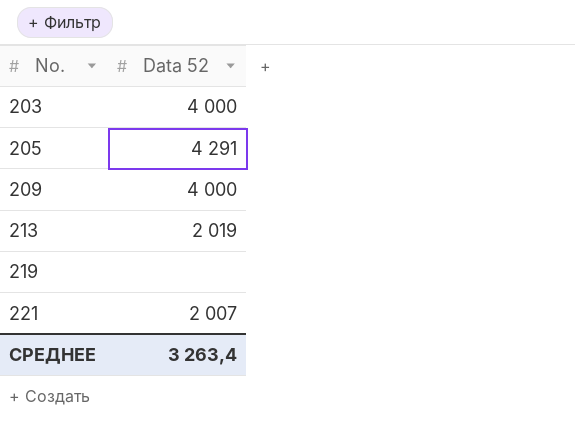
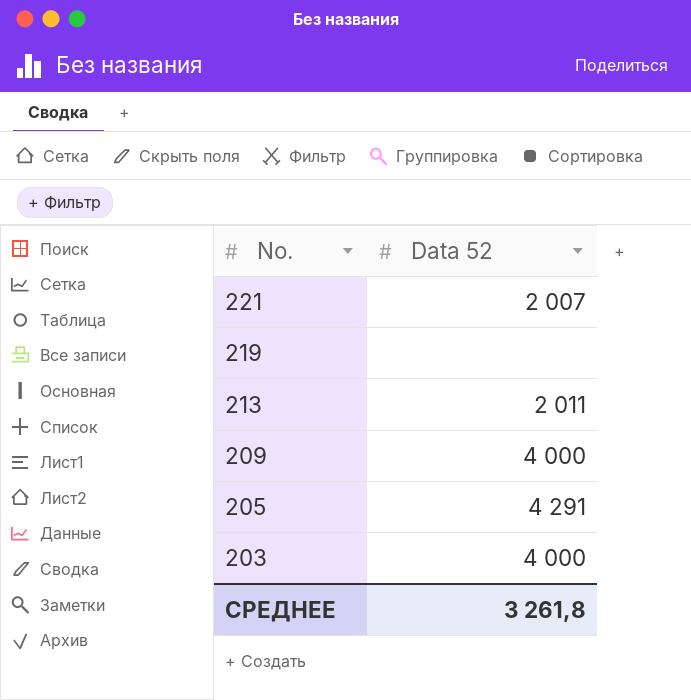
row order: No. ascending -> No. descending
213 | Data 52: 2 019 -> 2 011
СРЕДНЕЕ | Data 52: 3 263,4 -> 3 261,8

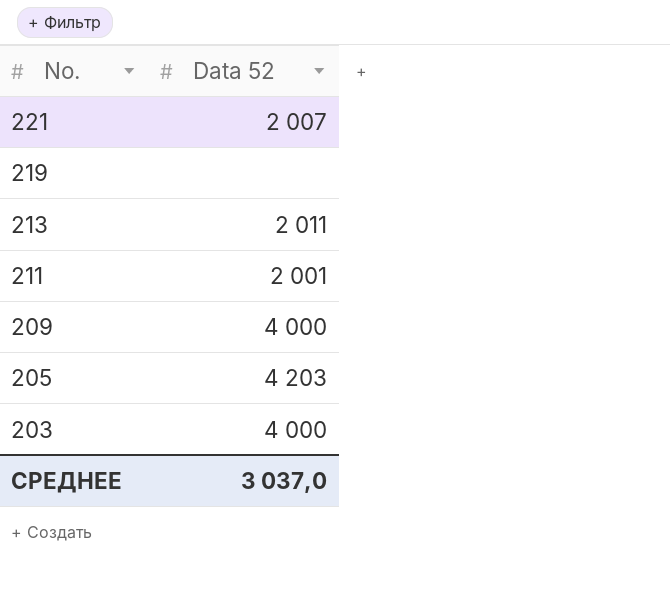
row 211: none -> 2 001
205 | Data 52: 4 291 -> 4 203
СРЕДНЕЕ | Data 52: 3 261,8 -> 3 037,0

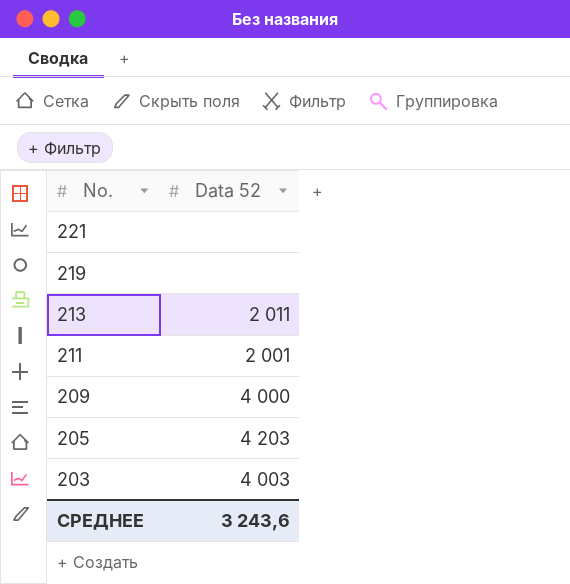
221 | Data 52: 2 007 -> none
203 | Data 52: 4 000 -> 4 003
СРЕДНЕЕ | Data 52: 3 037,0 -> 3 243,6

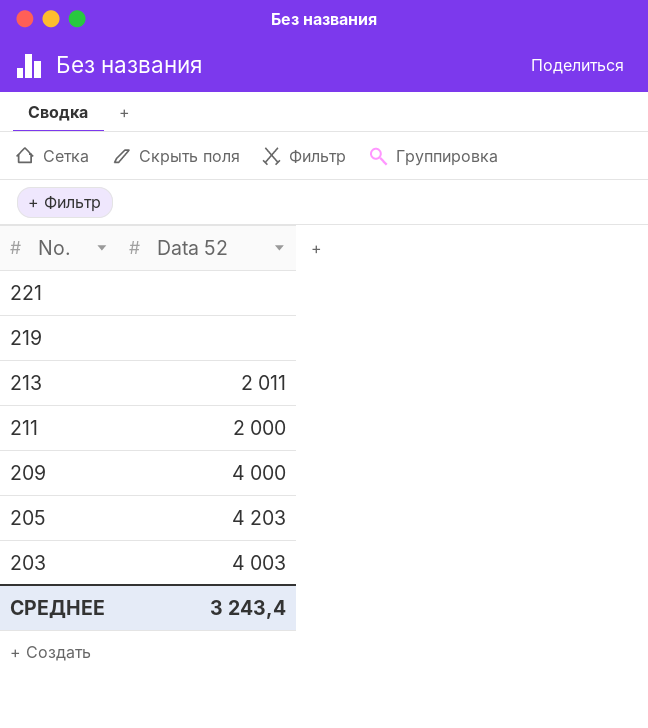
211 | Data 52: 2 001 -> 2 000
СРЕДНЕЕ | Data 52: 3 243,6 -> 3 243,4

